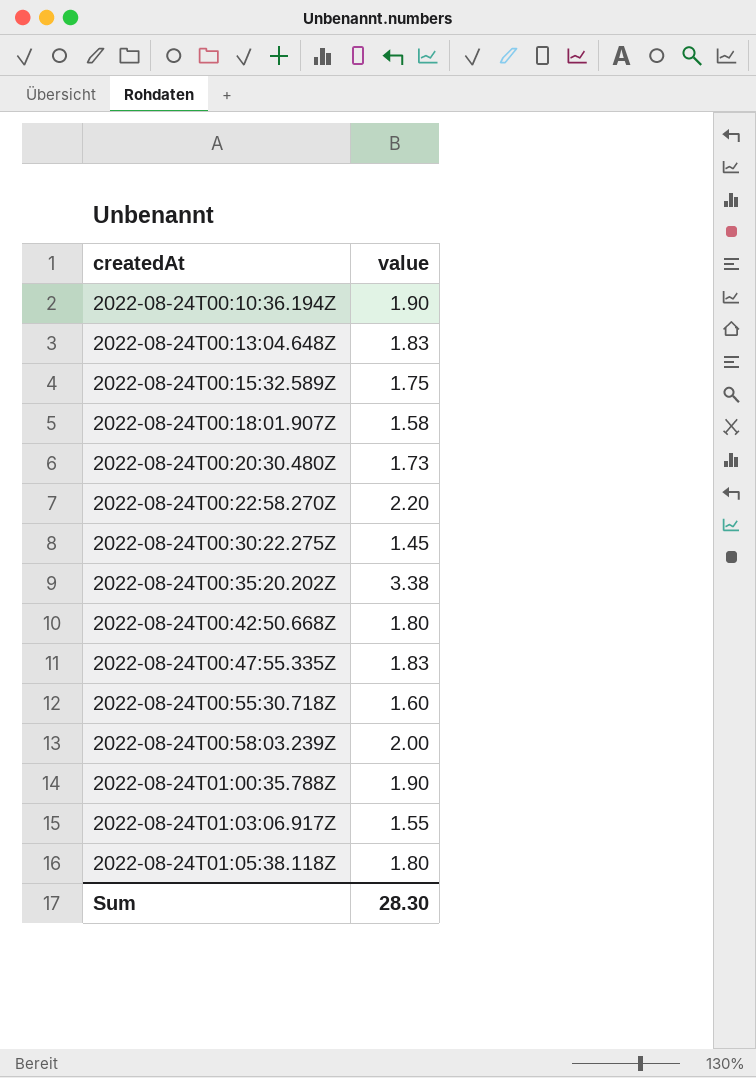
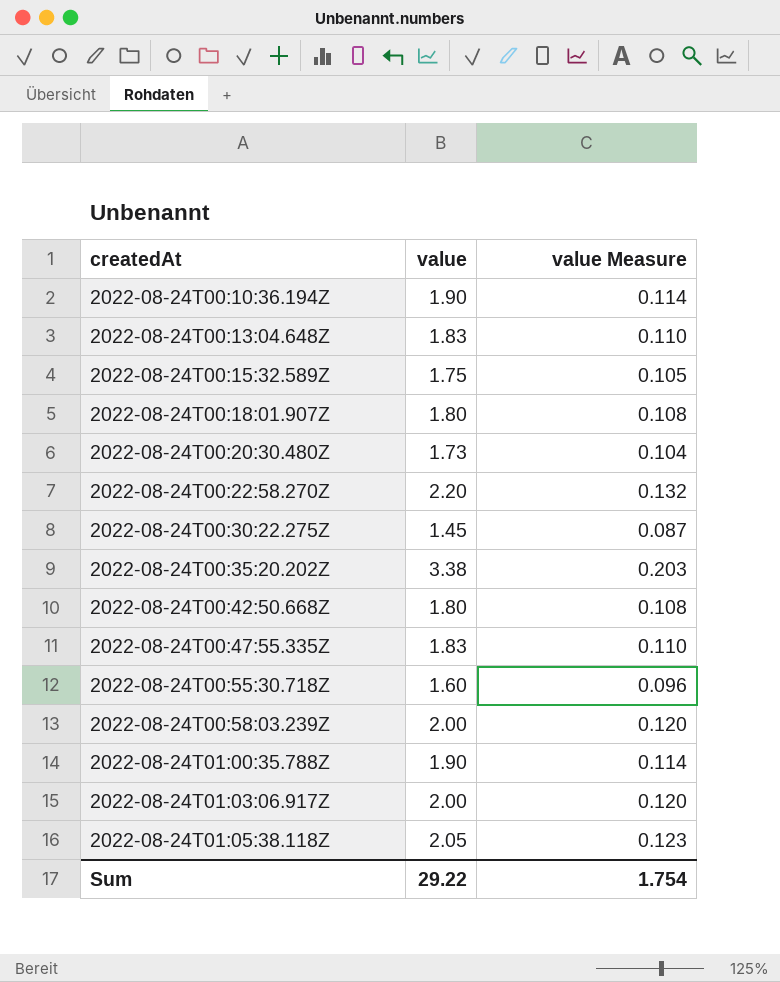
column value Measure | formula: none -> [value] * 0.06
2022-08-24T00:18:01.907Z | value: 1.58 -> 1.80
2022-08-24T01:03:06.917Z | value: 1.55 -> 2.00
2022-08-24T01:05:38.118Z | value: 1.80 -> 2.05
Sum | value: 28.30 -> 29.22

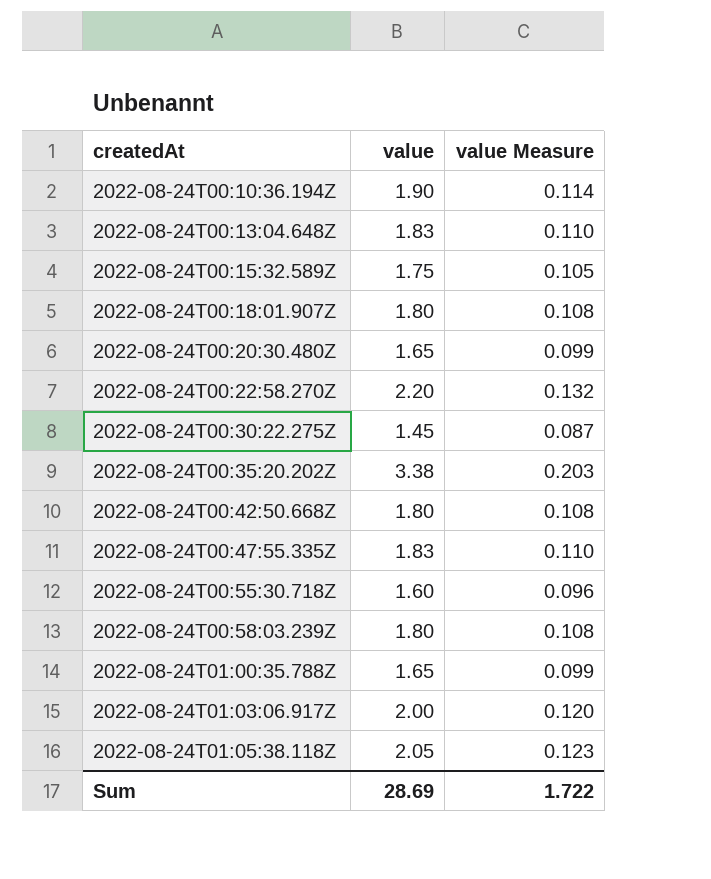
2022-08-24T00:20:30.480Z | value: 1.73 -> 1.65
2022-08-24T00:20:30.480Z | value Measure: 0.104 -> 0.099
2022-08-24T00:58:03.239Z | value: 2.00 -> 1.80
2022-08-24T00:58:03.239Z | value Measure: 0.120 -> 0.108
2022-08-24T01:00:35.788Z | value: 1.90 -> 1.65
2022-08-24T01:00:35.788Z | value Measure: 0.114 -> 0.099
Sum | value: 29.22 -> 28.69
Sum | value Measure: 1.754 -> 1.722

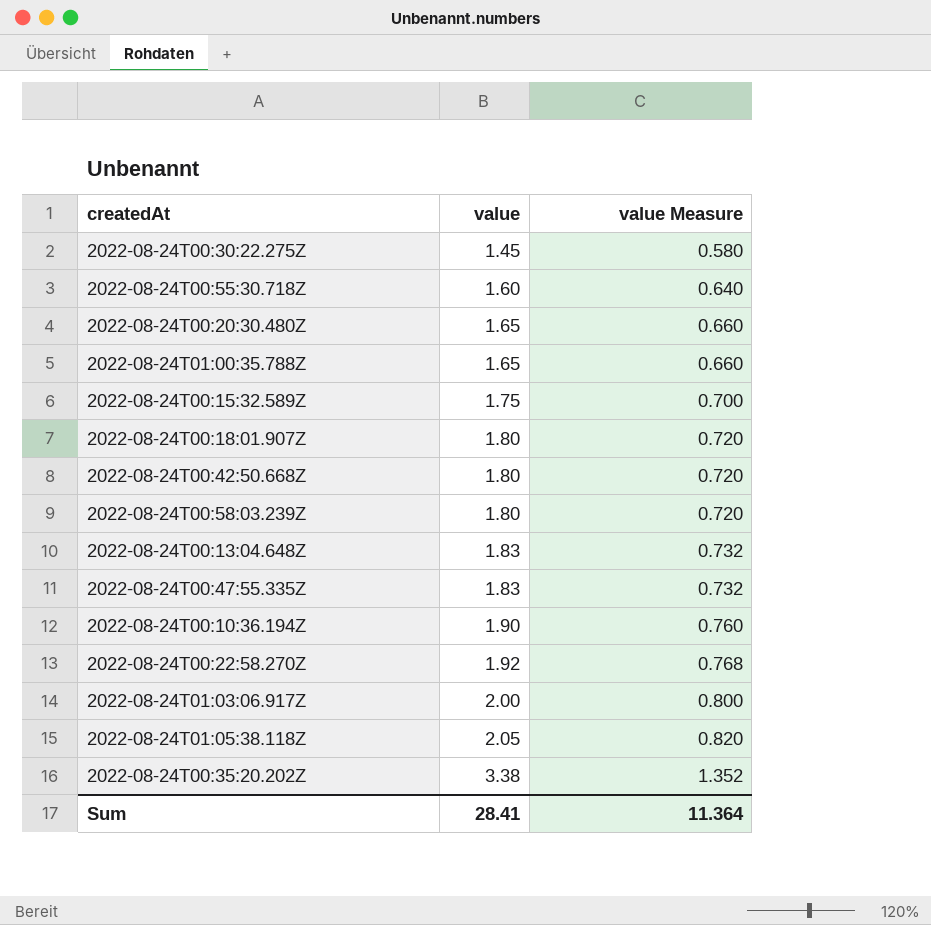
row order: createdAt ascending -> value ascending
column value Measure | formula: [value] * 0.06 -> [value] * 0.4
2022-08-24T00:22:58.270Z | value: 2.20 -> 1.92
Sum | value: 28.69 -> 28.41
Sum | value Measure: 1.722 -> 11.364

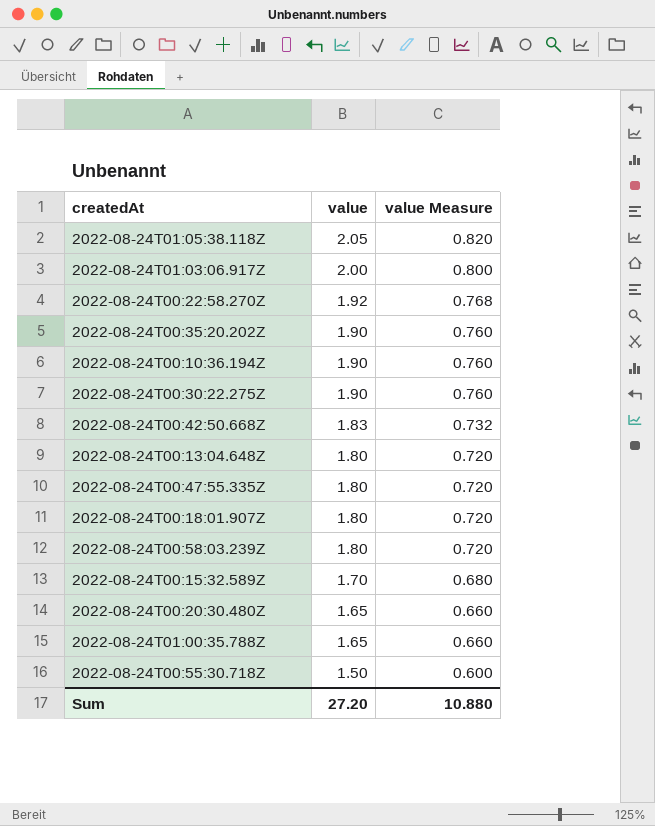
row order: value ascending -> value descending
2022-08-24T00:35:20.202Z | value: 3.38 -> 1.90
2022-08-24T00:35:20.202Z | value Measure: 1.352 -> 0.760
2022-08-24T00:30:22.275Z | value: 1.45 -> 1.90
2022-08-24T00:30:22.275Z | value Measure: 0.580 -> 0.760
2022-08-24T00:42:50.668Z | value: 1.80 -> 1.83
2022-08-24T00:42:50.668Z | value Measure: 0.720 -> 0.732
2022-08-24T00:13:04.648Z | value: 1.83 -> 1.80
2022-08-24T00:13:04.648Z | value Measure: 0.732 -> 0.720
2022-08-24T00:47:55.335Z | value: 1.83 -> 1.80
2022-08-24T00:47:55.335Z | value Measure: 0.732 -> 0.720
2022-08-24T00:15:32.589Z | value: 1.75 -> 1.70
2022-08-24T00:15:32.589Z | value Measure: 0.700 -> 0.680
2022-08-24T00:55:30.718Z | value: 1.60 -> 1.50
2022-08-24T00:55:30.718Z | value Measure: 0.640 -> 0.600
Sum | value: 28.41 -> 27.20
Sum | value Measure: 11.364 -> 10.880

